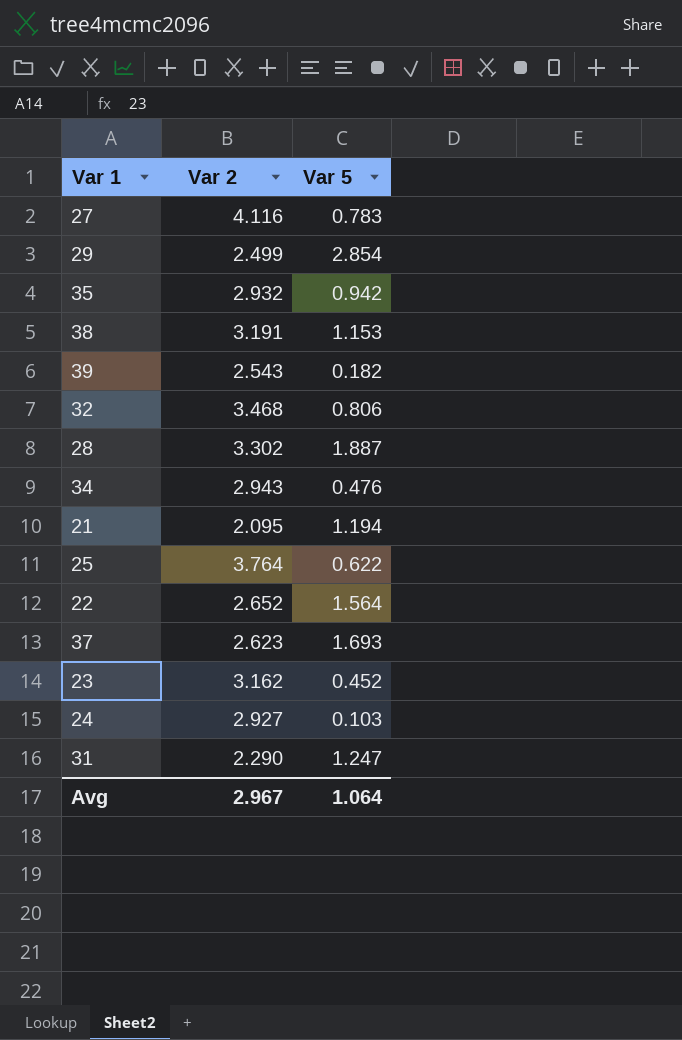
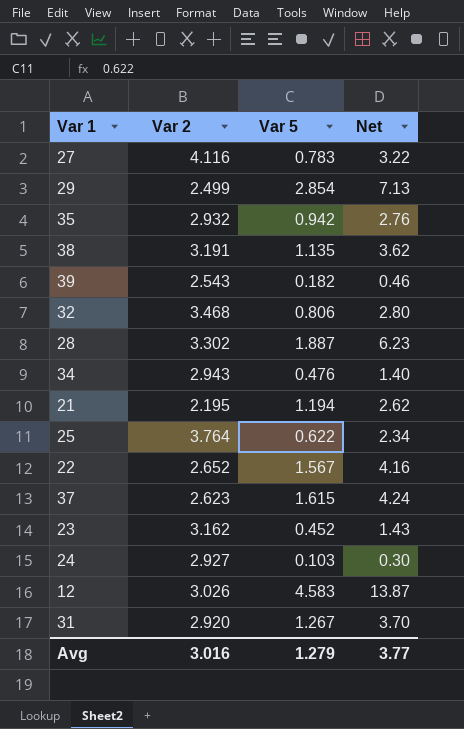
column Net | formula: none -> [Var 2] * [Var 5]
38 | Var 5: 1.153 -> 1.135
21 | Var 2: 2.095 -> 2.195
22 | Var 5: 1.564 -> 1.567
37 | Var 5: 1.693 -> 1.615
row 12: none -> 3.026 | 4.583 | 13.87
31 | Var 2: 2.290 -> 2.920
31 | Var 5: 1.247 -> 1.267
Avg | Var 2: 2.967 -> 3.016
Avg | Var 5: 1.064 -> 1.279

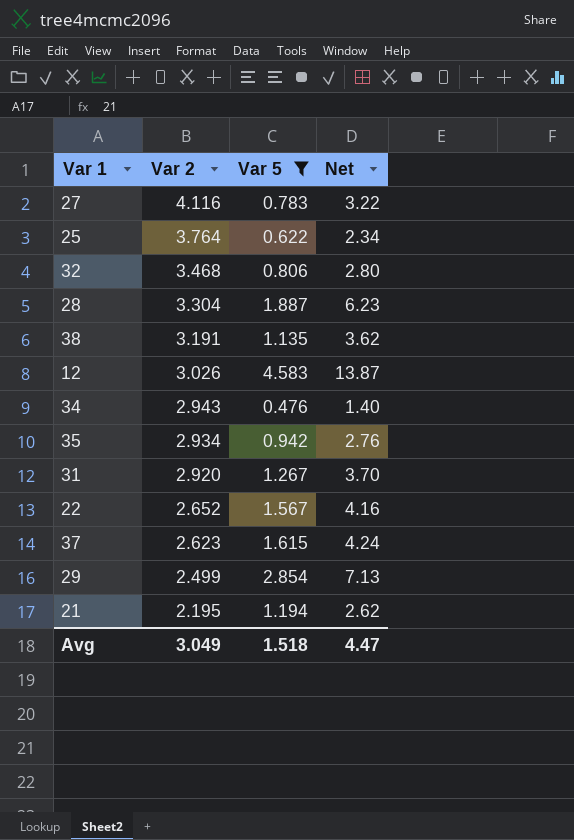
filter: none -> Var 5 >= 0.476
row order: none -> Var 2 descending
28 | Var 2: 3.302 -> 3.304
35 | Var 2: 2.932 -> 2.934
Avg | Var 2: 3.016 -> 3.049
Avg | Var 5: 1.279 -> 1.518
Avg | Net: 3.77 -> 4.47

